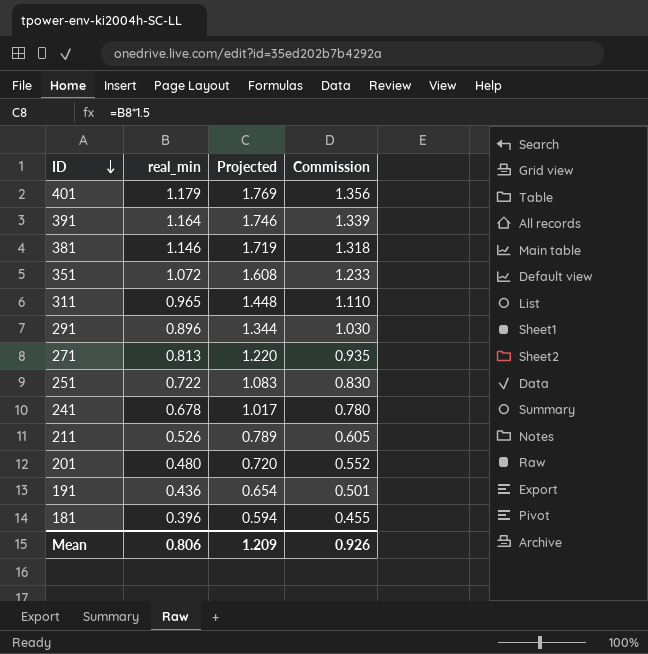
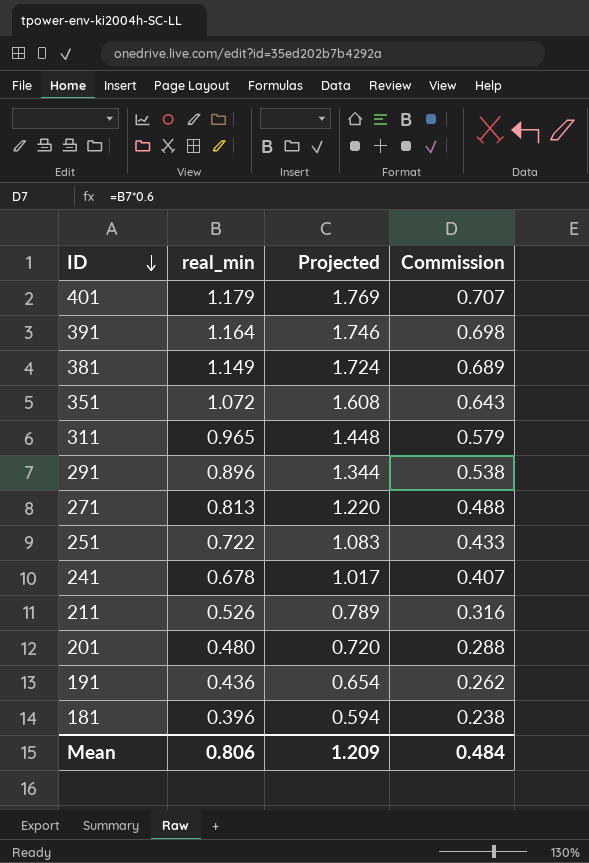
column Commission | formula: [real_min] * 1.15 -> [real_min] * 0.6
381 | real_min: 1.146 -> 1.149
381 | Projected: 1.719 -> 1.724
Mean | Commission: 0.926 -> 0.484

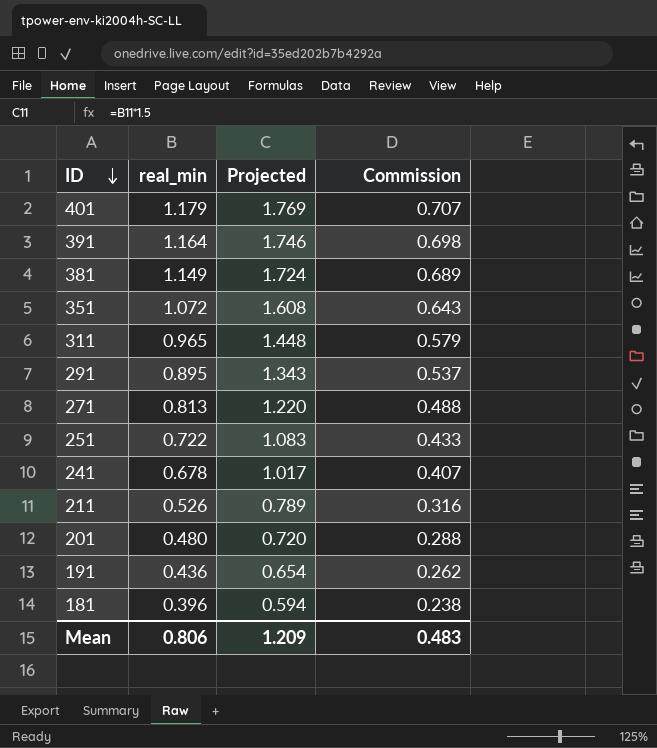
291 | real_min: 0.896 -> 0.895
291 | Projected: 1.344 -> 1.343
291 | Commission: 0.538 -> 0.537
Mean | Commission: 0.484 -> 0.483

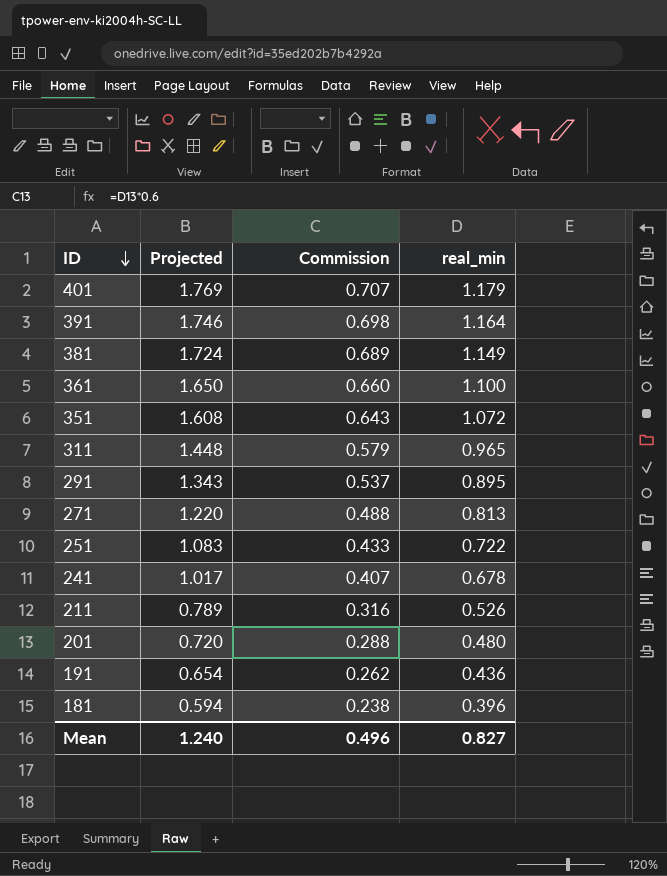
column real_min | position: 2 -> 4
row 361: none -> 1.650 | 0.660 | 1.100
Mean | Projected: 1.209 -> 1.240
Mean | Commission: 0.483 -> 0.496
Mean | real_min: 0.806 -> 0.827

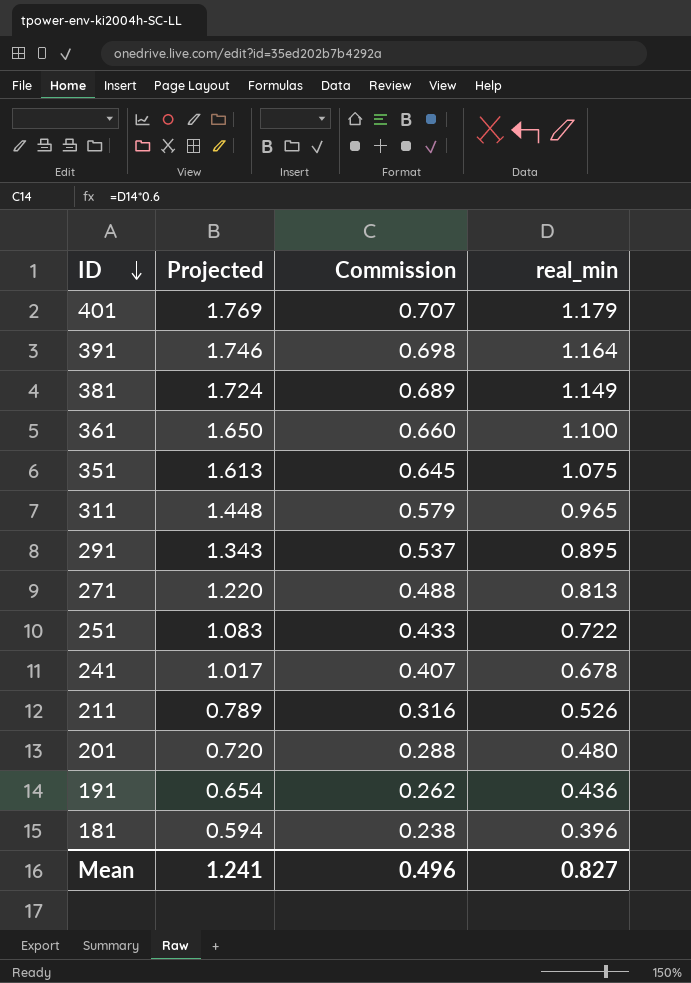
351 | Projected: 1.608 -> 1.613
351 | Commission: 0.643 -> 0.645
351 | real_min: 1.072 -> 1.075
Mean | Projected: 1.240 -> 1.241

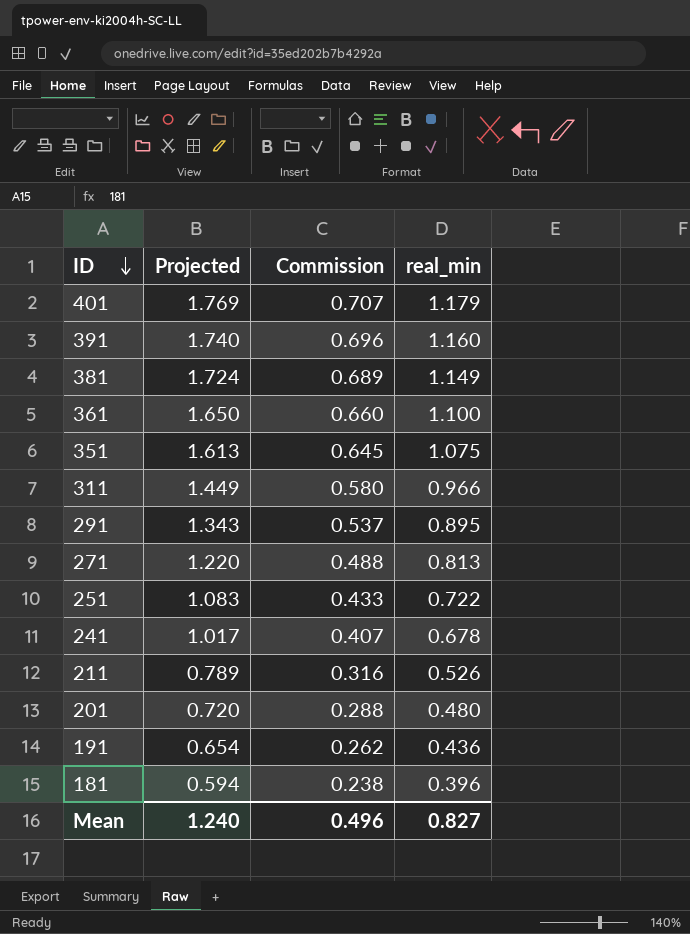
391 | Projected: 1.746 -> 1.740
391 | Commission: 0.698 -> 0.696
391 | real_min: 1.164 -> 1.160
311 | Projected: 1.448 -> 1.449
311 | Commission: 0.579 -> 0.580
311 | real_min: 0.965 -> 0.966
Mean | Projected: 1.241 -> 1.240

